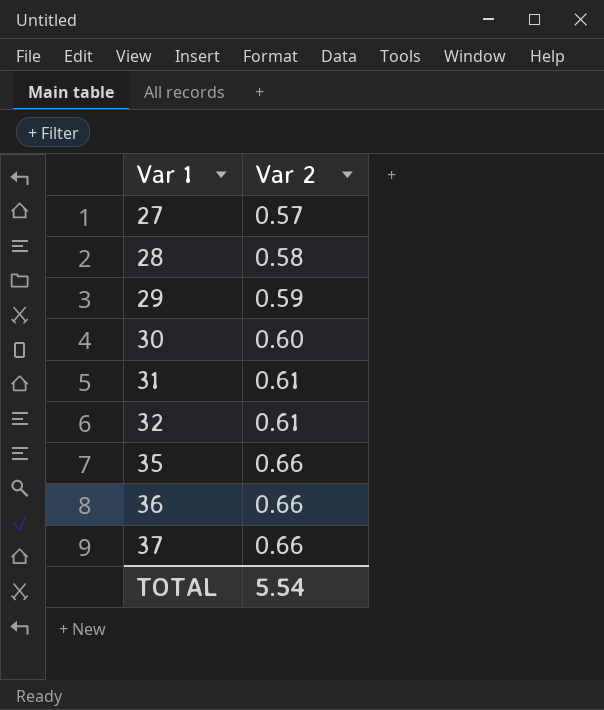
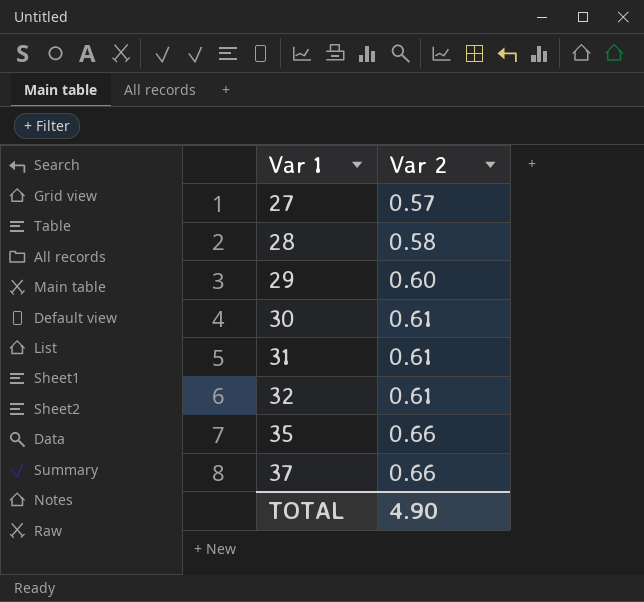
row 36: 0.66 -> none
29 | Var 2: 0.59 -> 0.60
30 | Var 2: 0.60 -> 0.61
TOTAL | Var 2: 5.54 -> 4.90

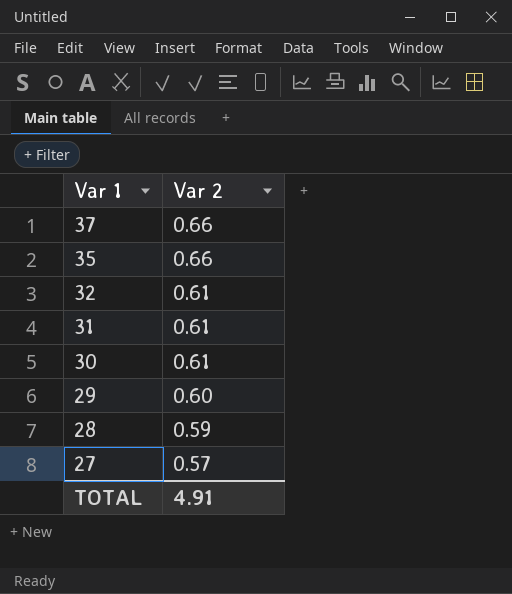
row order: Var 1 ascending -> Var 1 descending
28 | Var 2: 0.58 -> 0.59
TOTAL | Var 2: 4.90 -> 4.91

